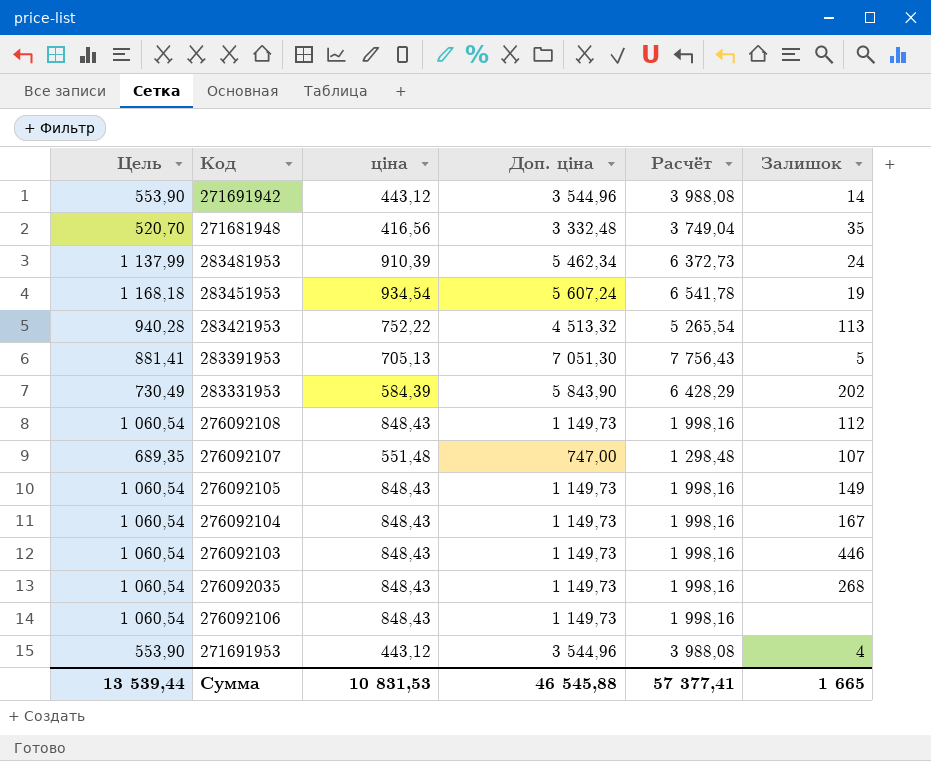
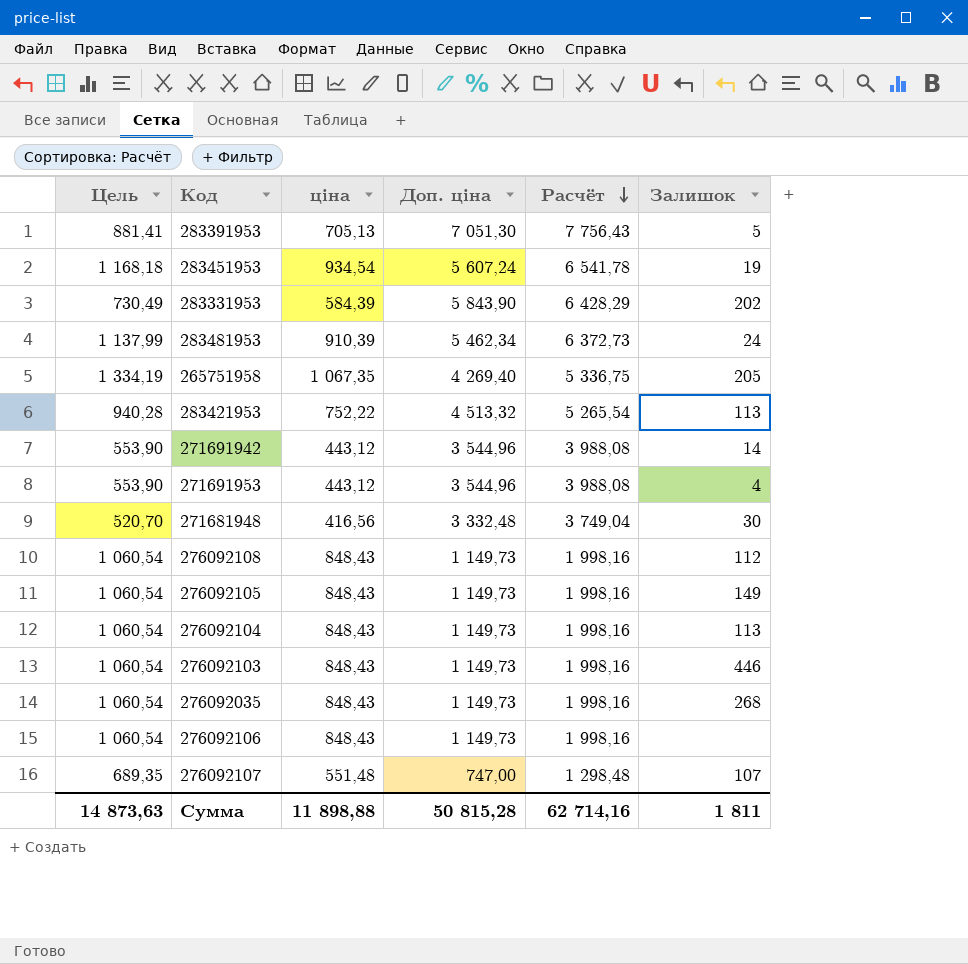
row order: none -> Расчёт descending
row 265751958: none -> 1 334,19 | 1 067,35 | 4 269,40 | 5 336,75 | 205
271681948 | Залишок: 35 -> 30
276092104 | Залишок: 167 -> 113
Сумма | Цель: 13 539,44 -> 14 873,63
Сумма | ціна: 10 831,53 -> 11 898,88
Сумма | Доп. ціна: 46 545,88 -> 50 815,28
Сумма | Расчёт: 57 377,41 -> 62 714,16
Сумма | Залишок: 1 665 -> 1 811

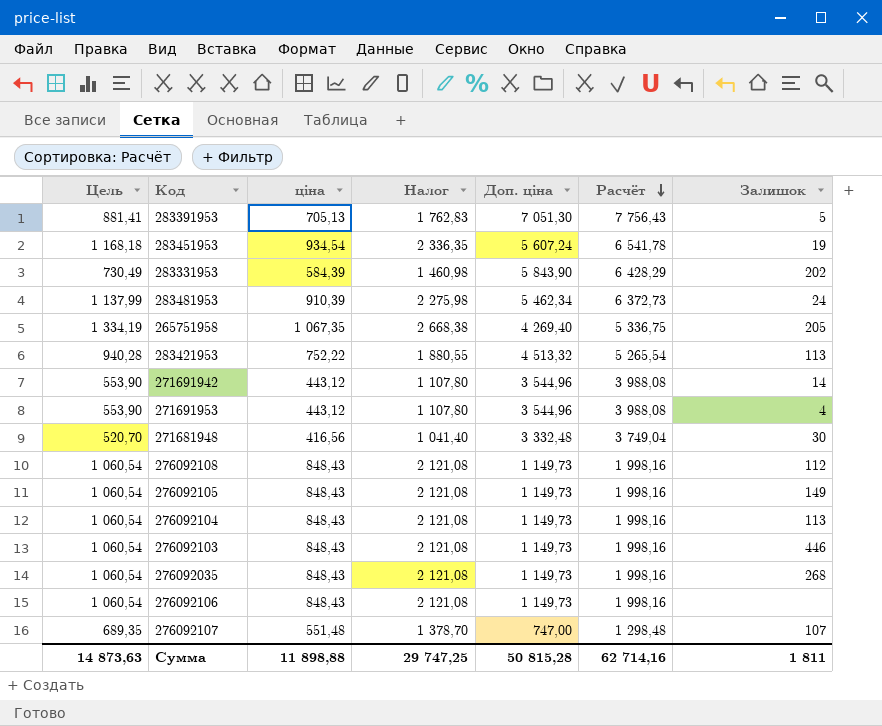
column Налог | formula: none -> [ціна] * 2,5

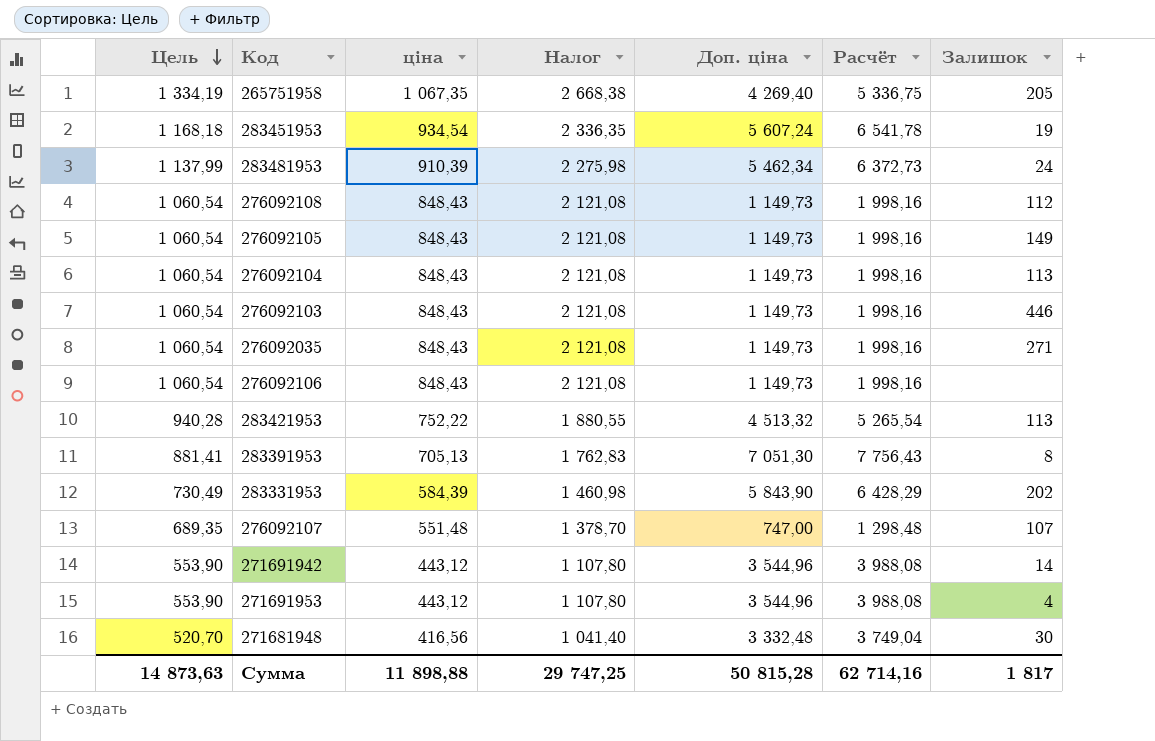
row order: Расчёт descending -> Цель descending
276092035 | Залишок: 268 -> 271
283391953 | Залишок: 5 -> 8
Сумма | Залишок: 1 811 -> 1 817

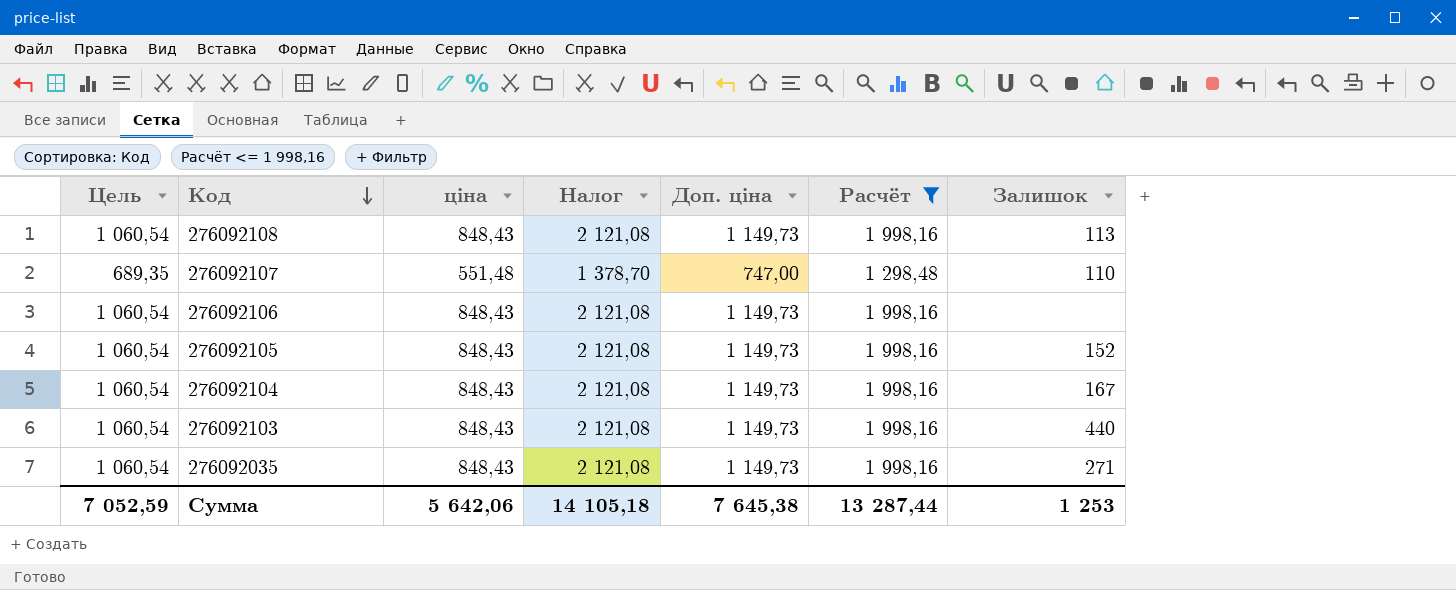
filter: none -> Расчёт <= 1 998,16
row order: Цель descending -> Код descending
276092108 | Залишок: 112 -> 113
276092107 | Залишок: 107 -> 110
276092105 | Залишок: 149 -> 152
276092104 | Залишок: 113 -> 167
276092103 | Залишок: 446 -> 440
Сумма | Цель: 14 873,63 -> 7 052,59
Сумма | ціна: 11 898,88 -> 5 642,06
Сумма | Налог: 29 747,25 -> 14 105,18
Сумма | Доп. ціна: 50 815,28 -> 7 645,38
Сумма | Расчёт: 62 714,16 -> 13 287,44
Сумма | Залишок: 1 817 -> 1 253

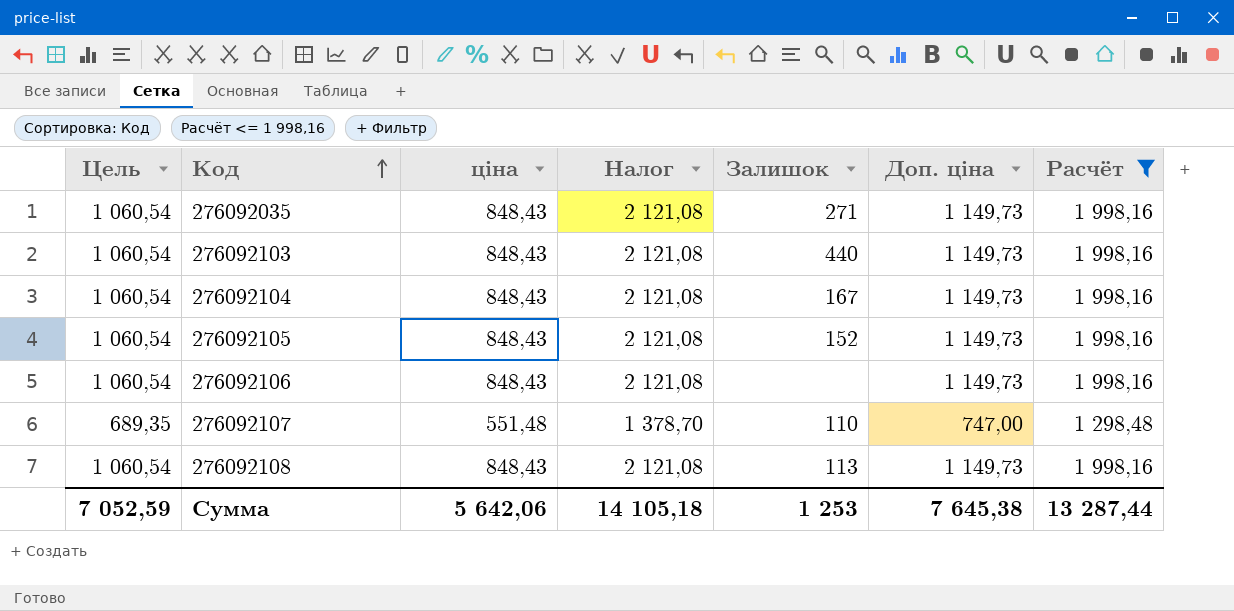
row order: Код descending -> Код ascending
column Залишок | position: 7 -> 5

